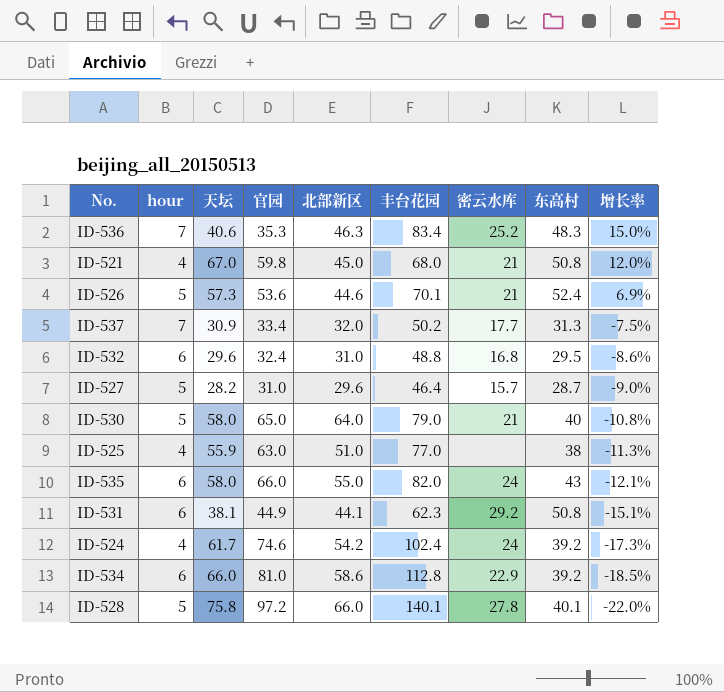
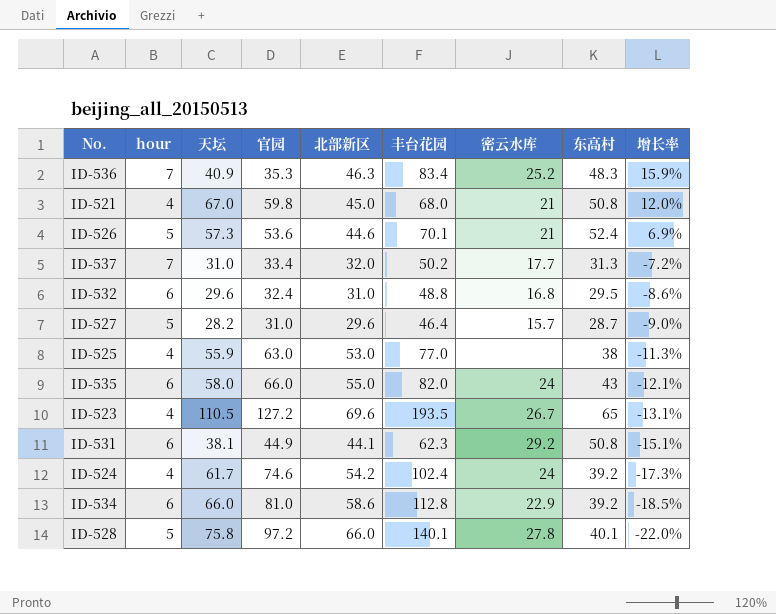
row ID-530: 5 | 58.0 | 65.0 | 64.0 | 79.0 | 21 | 40 | -10.8% -> none
ID-536 | 天坛: 40.6 -> 40.9
ID-536 | 增长率: 15.0% -> 15.9%
ID-537 | 天坛: 30.9 -> 31.0
ID-537 | 增长率: -7.5% -> -7.2%
ID-525 | 北部新区: 51.0 -> 53.0
row ID-523: none -> 4 | 110.5 | 127.2 | 69.6 | 193.5 | 26.7 | 65 | -13.1%

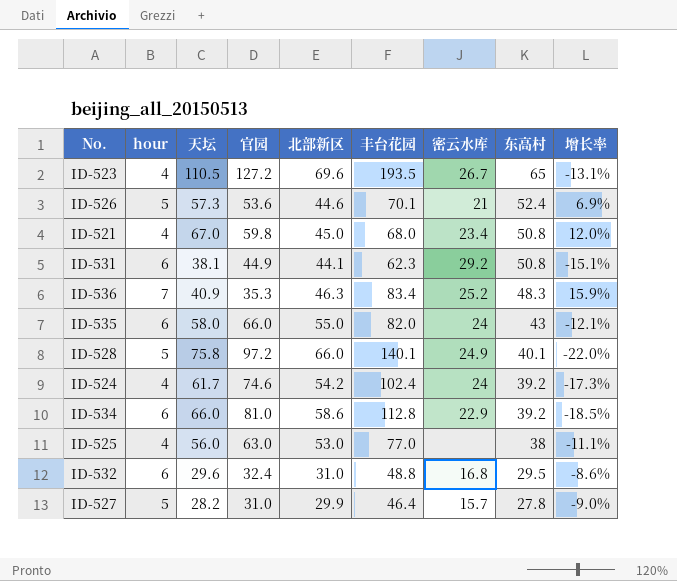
row order: 增长率 descending -> 东高村 descending
row ID-537: 7 | 31.0 | 33.4 | 32.0 | 50.2 | 17.7 | 31.3 | -7.2% -> none
ID-521 | 密云水库: 21 -> 23.4
ID-528 | 密云水库: 27.8 -> 24.9
ID-525 | 天坛: 55.9 -> 56.0
ID-525 | 增长率: -11.3% -> -11.1%
ID-527 | 北部新区: 29.6 -> 29.9
ID-527 | 东高村: 28.7 -> 27.8

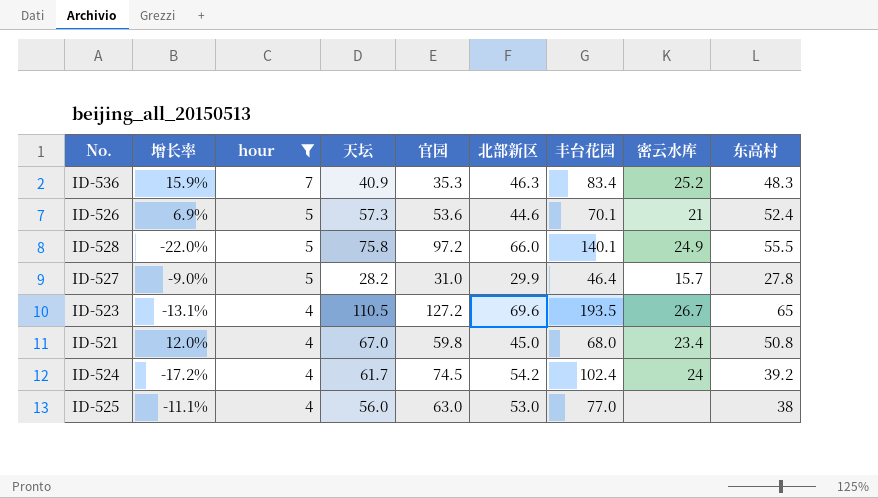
filter: none -> hour != 6
row order: 东高村 descending -> hour descending
column 增长率 | position: 9 -> 2
ID-528 | 东高村: 40.1 -> 55.5
ID-524 | 增长率: -17.3% -> -17.2%
ID-524 | 官园: 74.6 -> 74.5

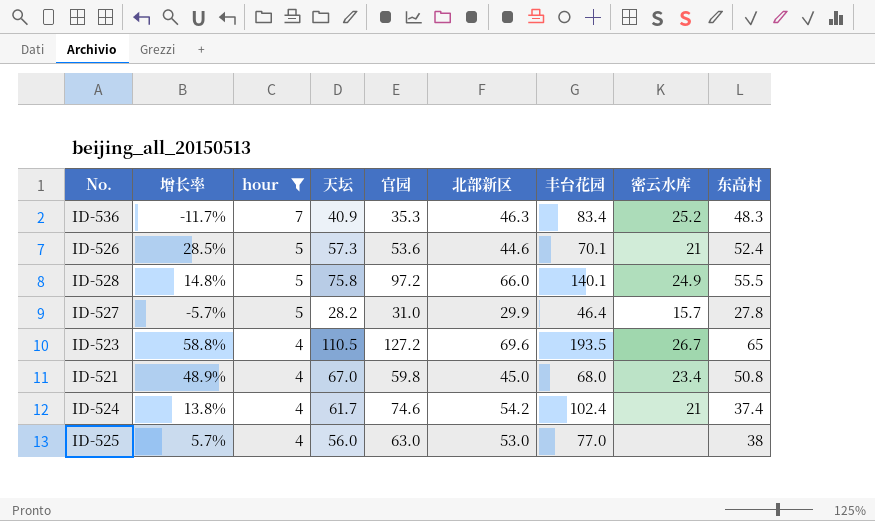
column 增长率 | formula: ([天坛] - [官园]) / [官园] -> ([天坛] - [北部新区]) / [北部新区]
ID-524 | 官园: 74.5 -> 74.6
ID-524 | 密云水库: 24 -> 21
ID-524 | 东高村: 39.2 -> 37.4

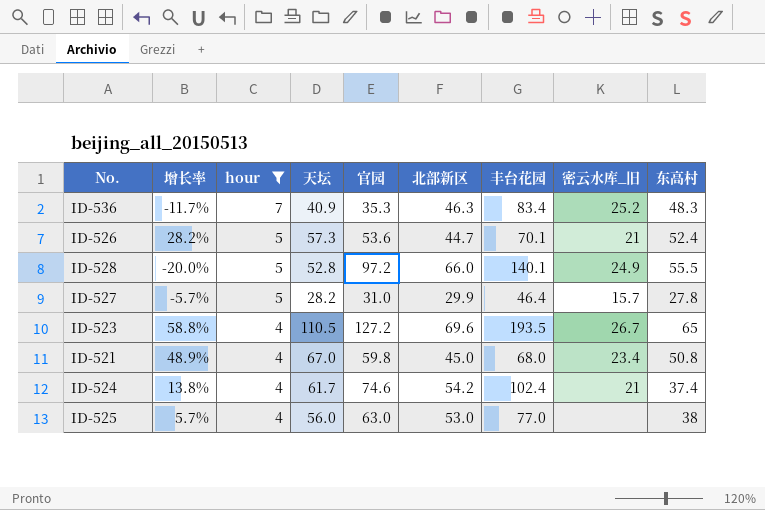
column name: 密云水库 -> 密云水库_旧
ID-526 | 增长率: 28.5% -> 28.2%
ID-526 | 北部新区: 44.6 -> 44.7
ID-528 | 增长率: 14.8% -> -20.0%
ID-528 | 天坛: 75.8 -> 52.8

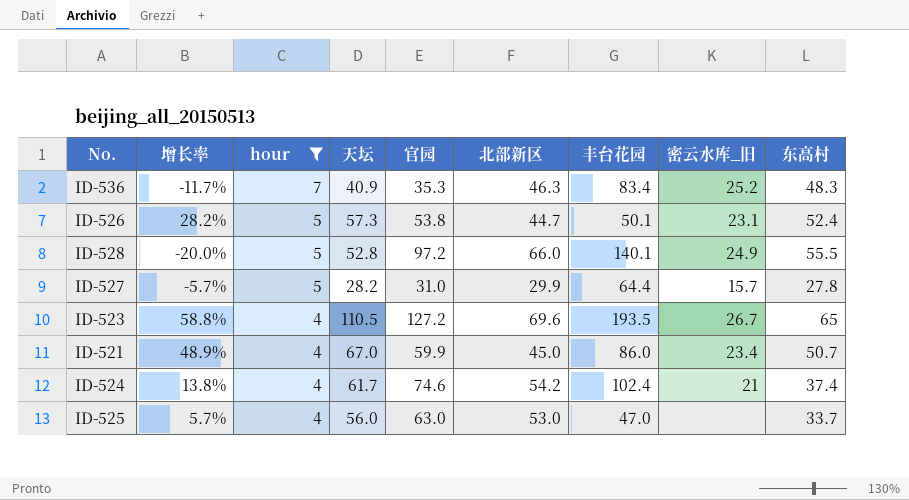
ID-526 | 官园: 53.6 -> 53.8
ID-526 | 丰台花园: 70.1 -> 50.1
ID-526 | 密云水库_旧: 21 -> 23.1
ID-527 | 丰台花园: 46.4 -> 64.4
ID-521 | 官园: 59.8 -> 59.9
ID-521 | 丰台花园: 68.0 -> 86.0
ID-521 | 东高村: 50.8 -> 50.7
ID-525 | 丰台花园: 77.0 -> 47.0
ID-525 | 东高村: 38 -> 33.7

